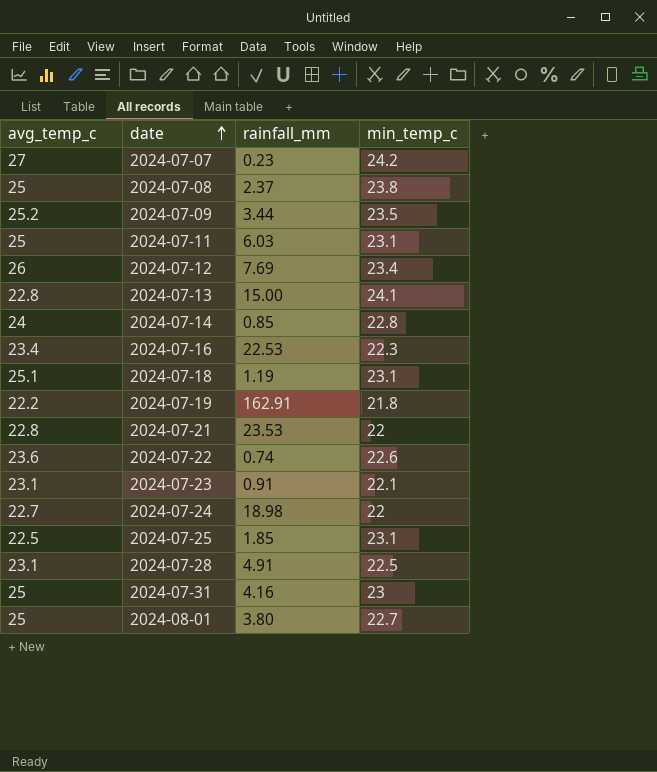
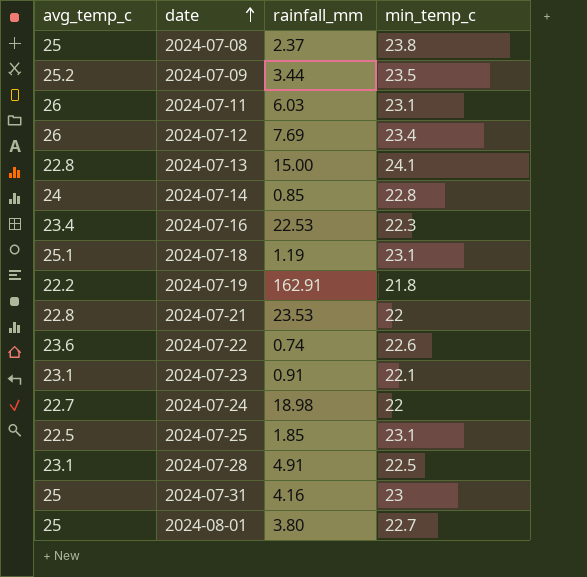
row 2024-07-07: 27 | 0.23 | 24.2 -> none
2024-07-11 | avg_temp_c: 25 -> 26

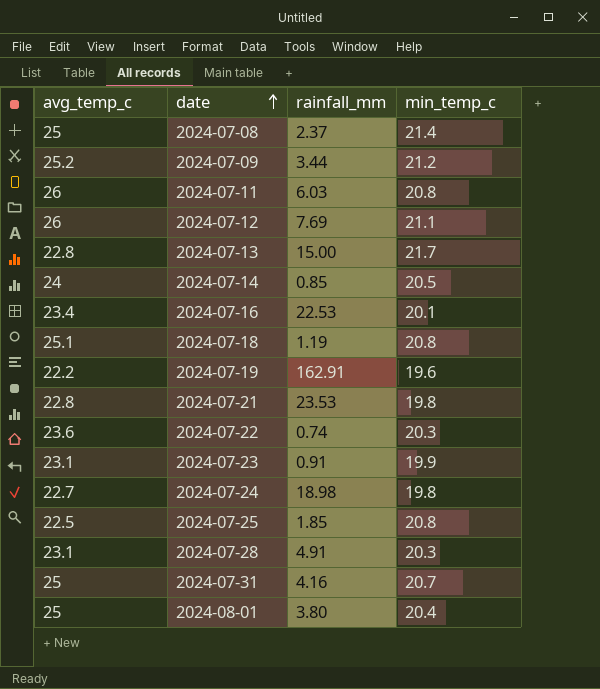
2024-07-08 | min_temp_c: 23.8 -> 21.4
2024-07-09 | min_temp_c: 23.5 -> 21.2
2024-07-11 | min_temp_c: 23.1 -> 20.8
2024-07-12 | min_temp_c: 23.4 -> 21.1
2024-07-13 | min_temp_c: 24.1 -> 21.7
2024-07-14 | min_temp_c: 22.8 -> 20.5
2024-07-16 | min_temp_c: 22.3 -> 20.1
2024-07-18 | min_temp_c: 23.1 -> 20.8
2024-07-19 | min_temp_c: 21.8 -> 19.6
2024-07-21 | min_temp_c: 22 -> 19.8
2024-07-22 | min_temp_c: 22.6 -> 20.3
2024-07-23 | min_temp_c: 22.1 -> 19.9
2024-07-24 | min_temp_c: 22 -> 19.8
2024-07-25 | min_temp_c: 23.1 -> 20.8
2024-07-28 | min_temp_c: 22.5 -> 20.3
2024-07-31 | min_temp_c: 23 -> 20.7
2024-08-01 | min_temp_c: 22.7 -> 20.4

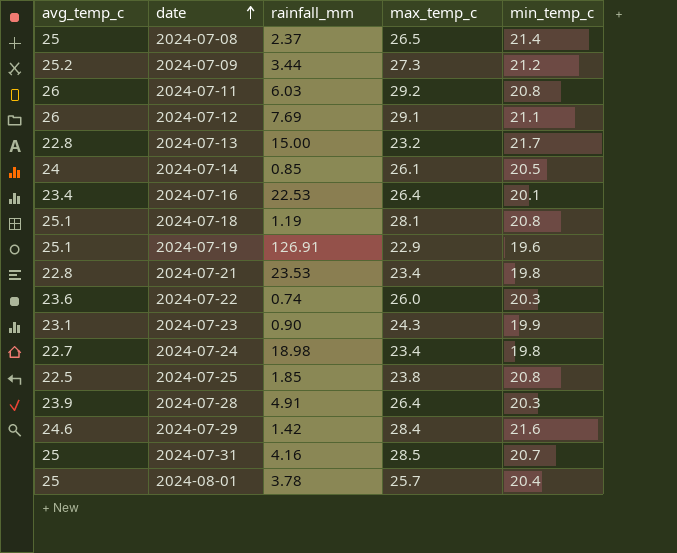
column max_temp_c | position: none -> 4
2024-07-19 | avg_temp_c: 22.2 -> 25.1
2024-07-19 | rainfall_mm: 162.91 -> 126.91
2024-07-23 | rainfall_mm: 0.91 -> 0.90
2024-07-28 | avg_temp_c: 23.1 -> 23.9
row 2024-07-29: none -> 24.6 | 1.42 | 28.4 | 21.6
2024-08-01 | rainfall_mm: 3.80 -> 3.78

